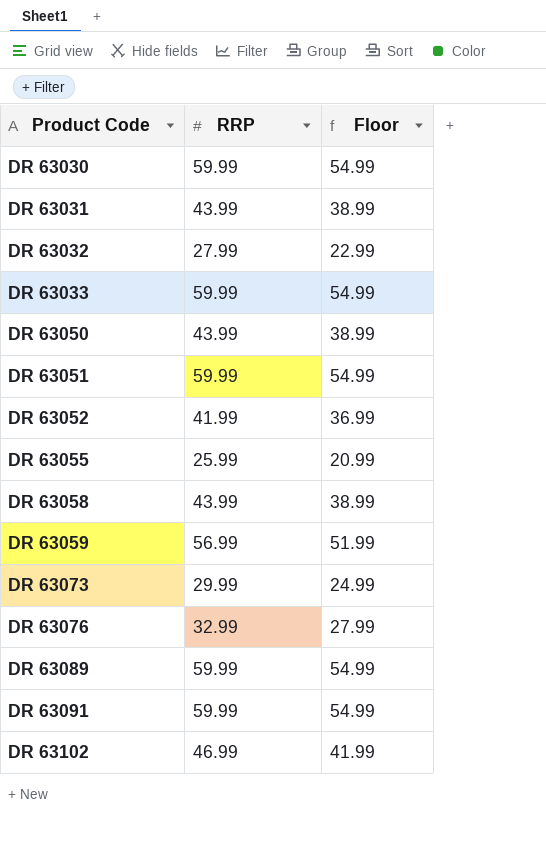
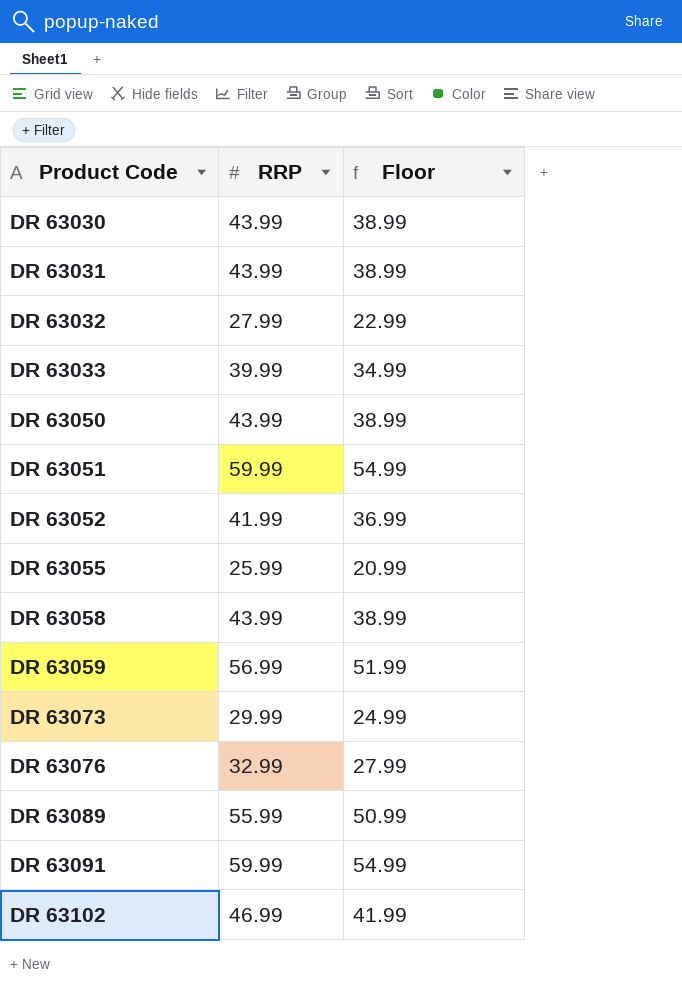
DR 63030 | RRP: 59.99 -> 43.99
DR 63030 | Floor: 54.99 -> 38.99
DR 63033 | RRP: 59.99 -> 39.99
DR 63033 | Floor: 54.99 -> 34.99
DR 63089 | RRP: 59.99 -> 55.99
DR 63089 | Floor: 54.99 -> 50.99

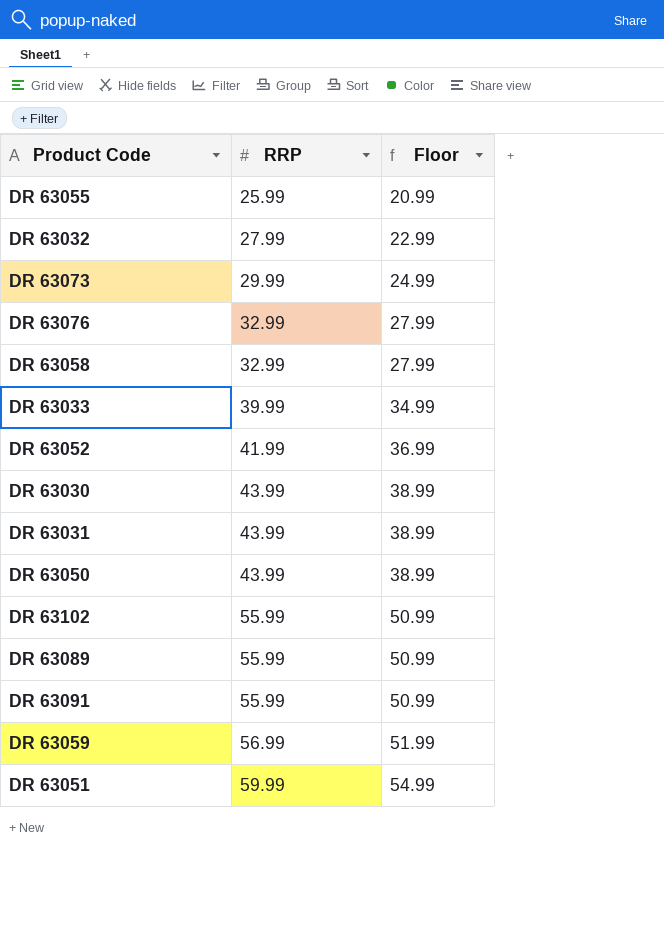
row order: Product Code ascending -> RRP ascending
DR 63058 | RRP: 43.99 -> 32.99
DR 63058 | Floor: 38.99 -> 27.99
DR 63102 | RRP: 46.99 -> 55.99
DR 63102 | Floor: 41.99 -> 50.99
DR 63091 | RRP: 59.99 -> 55.99
DR 63091 | Floor: 54.99 -> 50.99

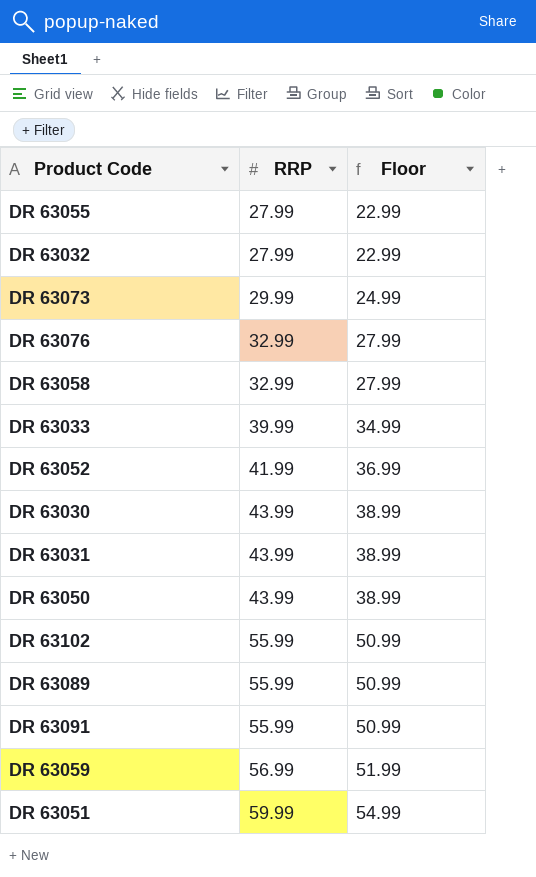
DR 63055 | RRP: 25.99 -> 27.99
DR 63055 | Floor: 20.99 -> 22.99

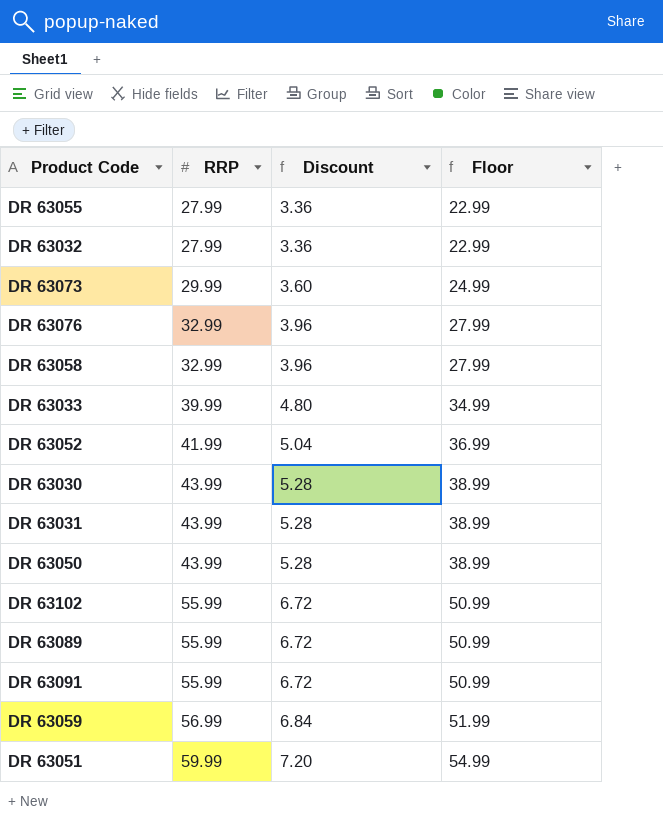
column Discount | formula: none -> [RRP] * 0.12

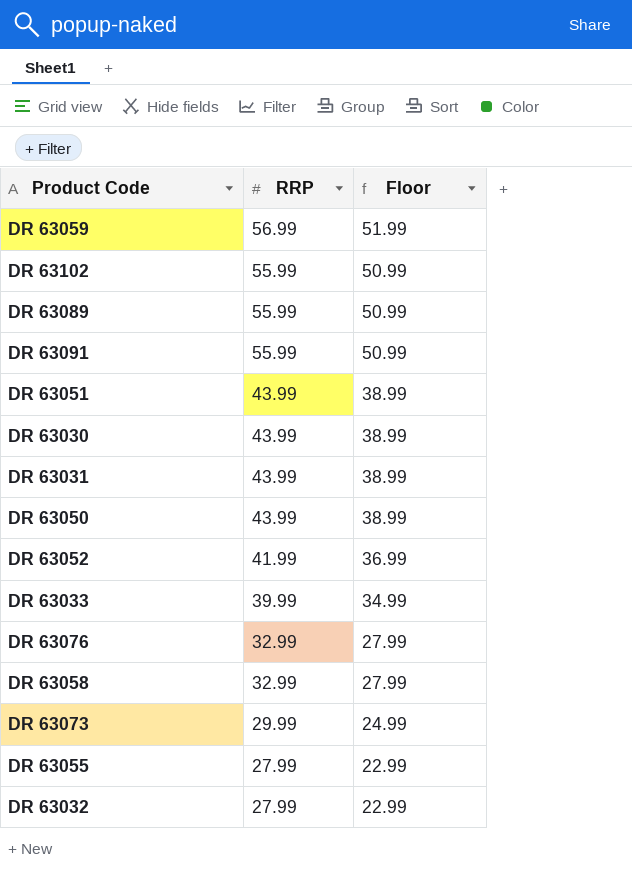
row order: RRP ascending -> RRP descending
column Discount | formula: [RRP] * 0.12 -> none
DR 63051 | RRP: 59.99 -> 43.99
DR 63051 | Floor: 54.99 -> 38.99

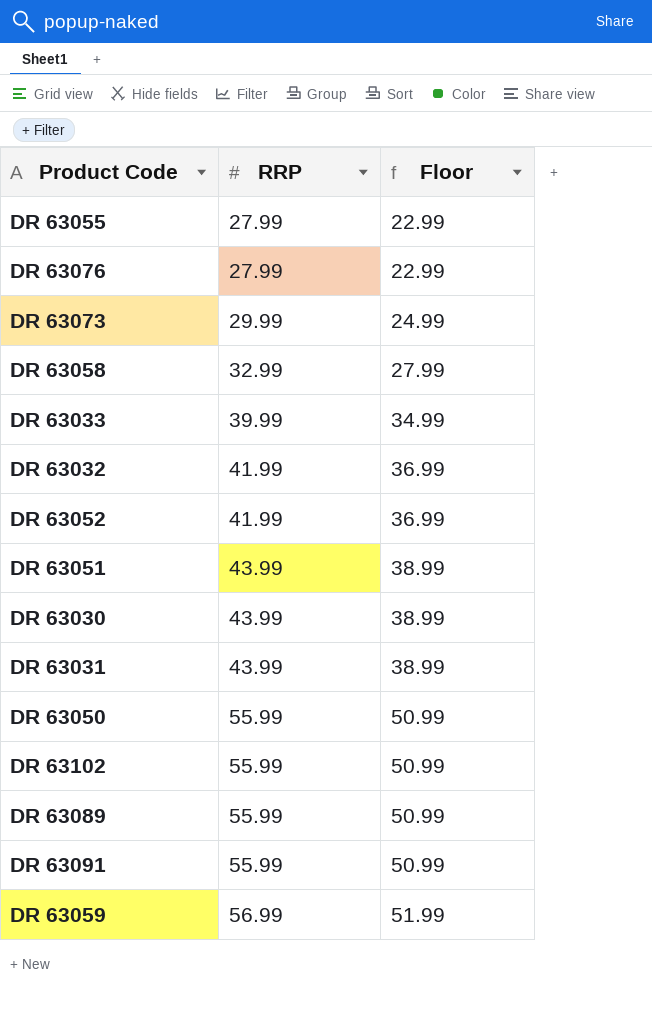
row order: RRP descending -> RRP ascending
DR 63076 | RRP: 32.99 -> 27.99
DR 63076 | Floor: 27.99 -> 22.99
DR 63032 | RRP: 27.99 -> 41.99
DR 63032 | Floor: 22.99 -> 36.99
DR 63050 | RRP: 43.99 -> 55.99
DR 63050 | Floor: 38.99 -> 50.99

